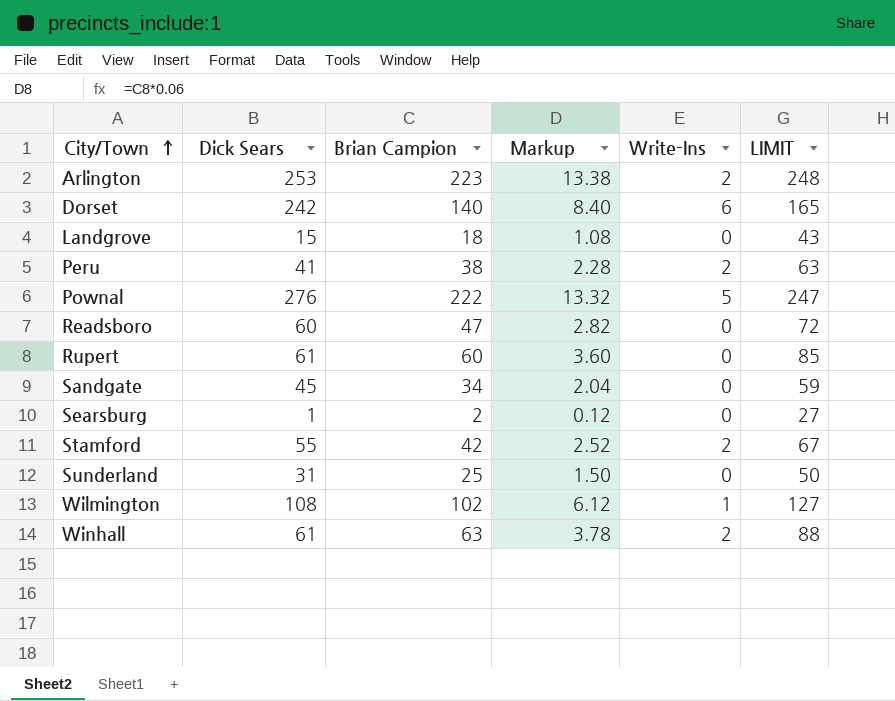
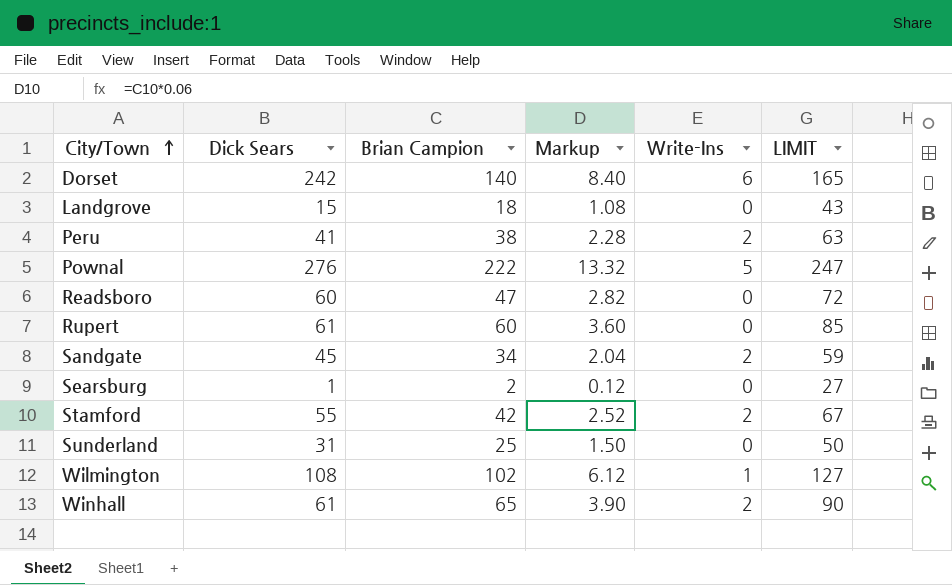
row Arlington: 253 | 223 | 13.38 | 2 | 248 -> none
Sandgate | Write-Ins: 0 -> 2
Winhall | Brian Campion: 63 -> 65
Winhall | Markup: 3.78 -> 3.90
Winhall | LIMIT: 88 -> 90

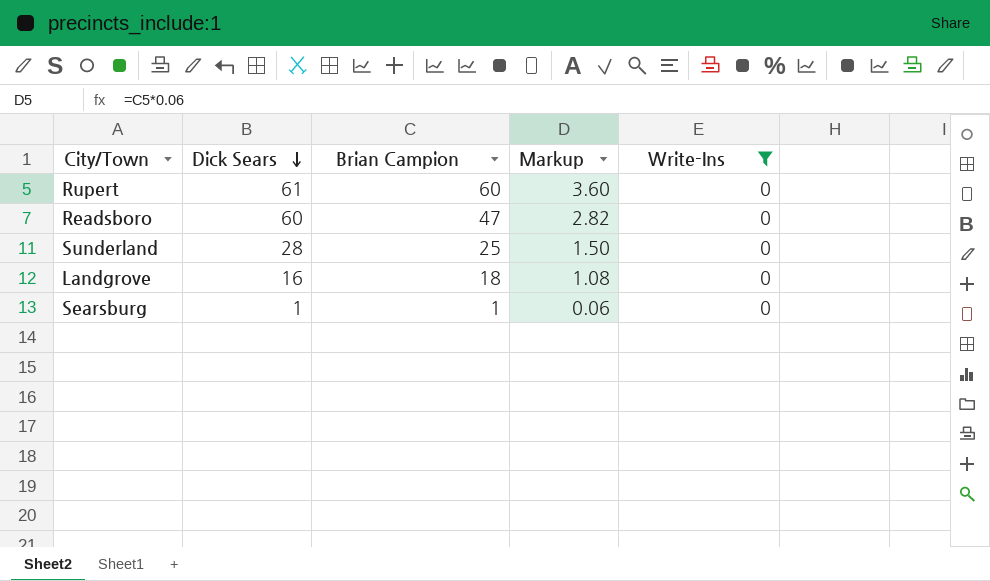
filter: none -> Write-Ins = 0
row order: City/Town ascending -> Dick Sears descending
column LIMIT | formula: [Brian Campion] + 25 -> none
Sunderland | Dick Sears: 31 -> 28
Landgrove | Dick Sears: 15 -> 16
Searsburg | Brian Campion: 2 -> 1
Searsburg | Markup: 0.12 -> 0.06

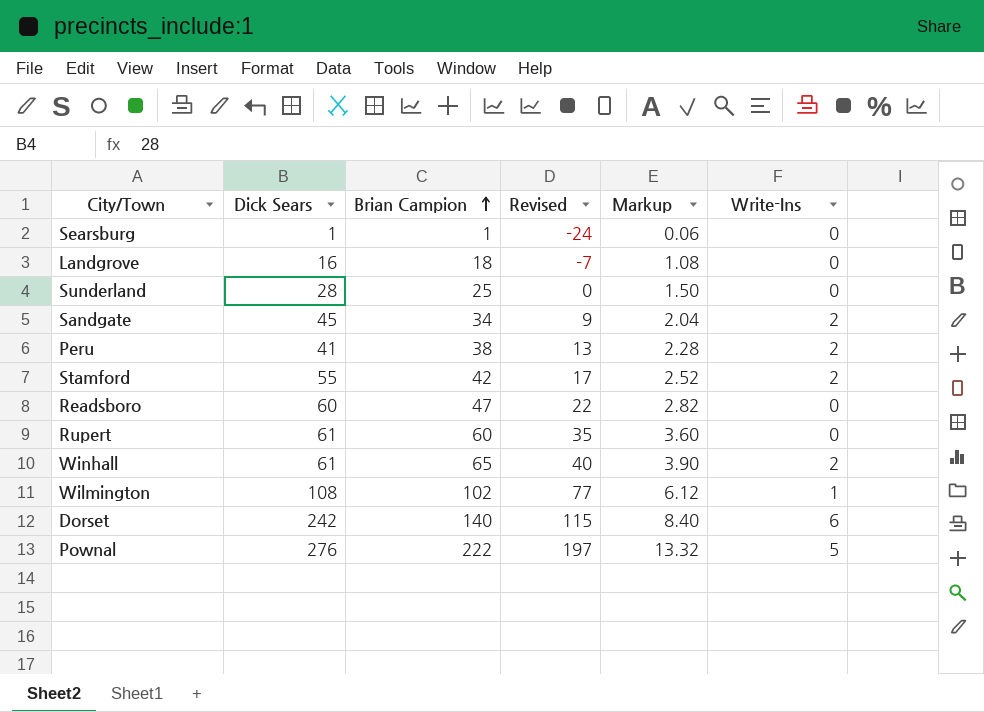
filter: Write-Ins = 0 -> none
row order: Dick Sears descending -> Brian Campion ascending
column Revised | formula: none -> [Brian Campion] - 25

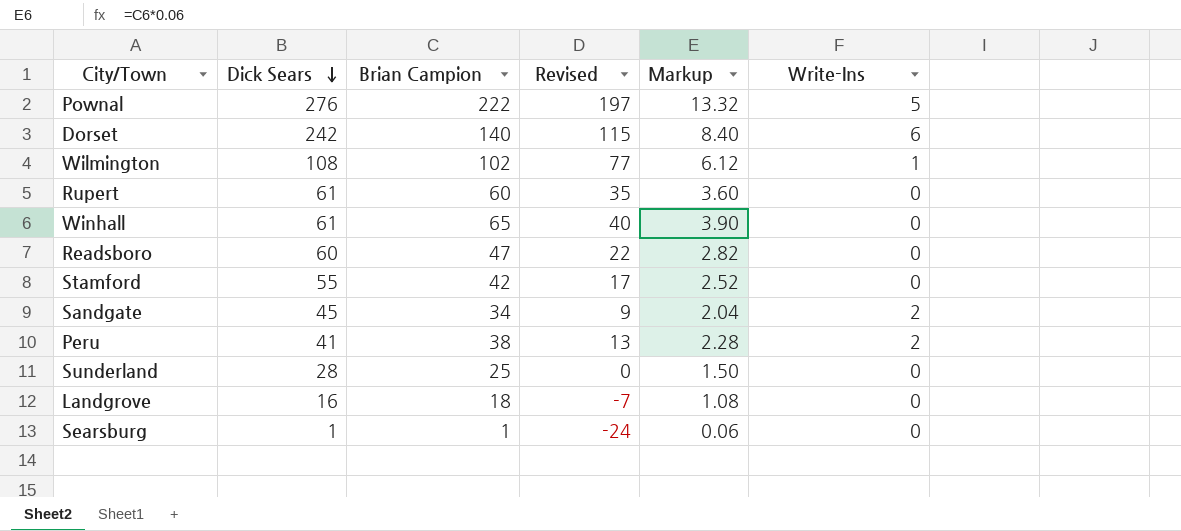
row order: Brian Campion ascending -> Dick Sears descending
Winhall | Write-Ins: 2 -> 0
Stamford | Write-Ins: 2 -> 0

